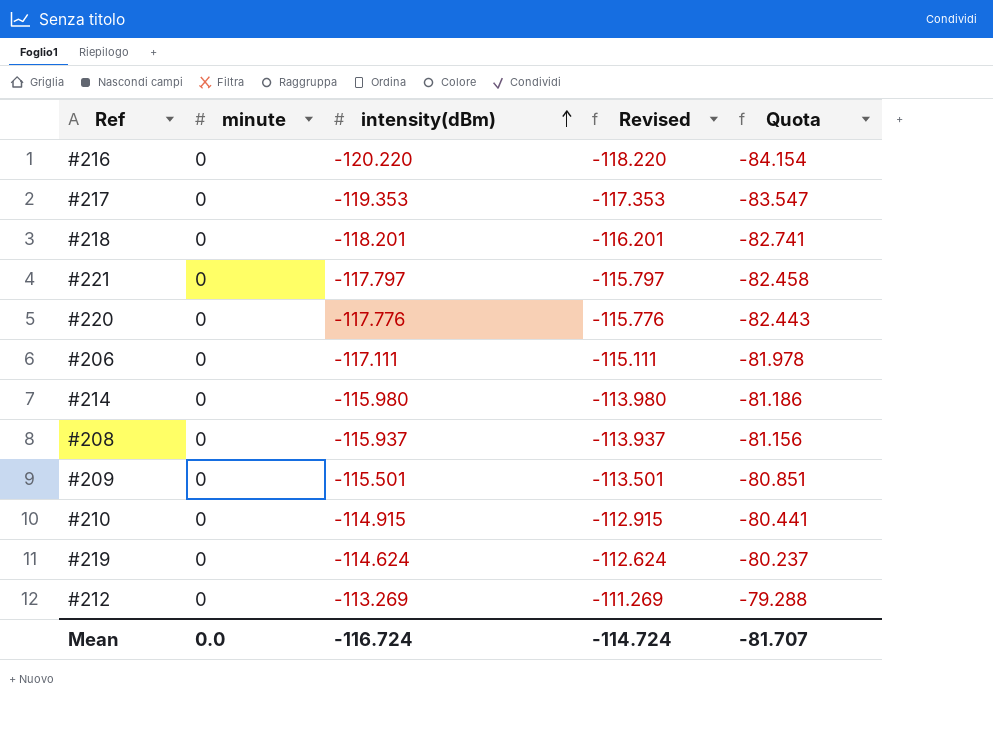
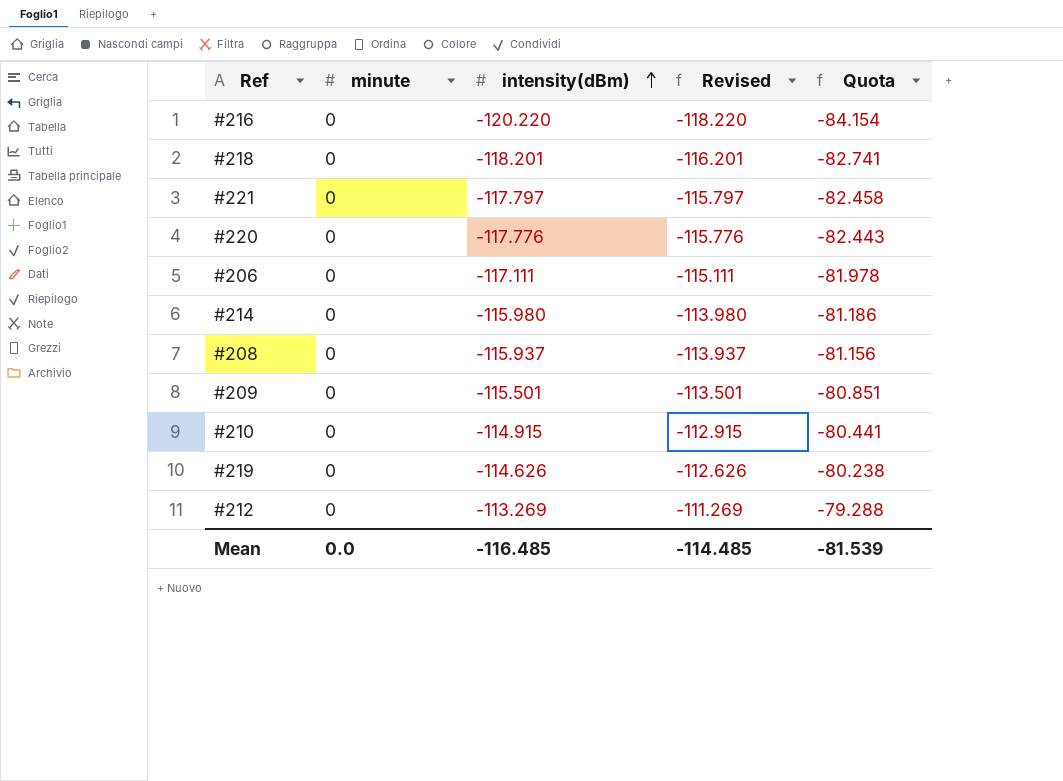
row #217: 0 | -119.353 | -117.353 | -83.547 -> none
#219 | intensity(dBm): -114.624 -> -114.626
#219 | Revised: -112.624 -> -112.626
#219 | Quota: -80.237 -> -80.238
Mean | intensity(dBm): -116.724 -> -116.485
Mean | Revised: -114.724 -> -114.485
Mean | Quota: -81.707 -> -81.539

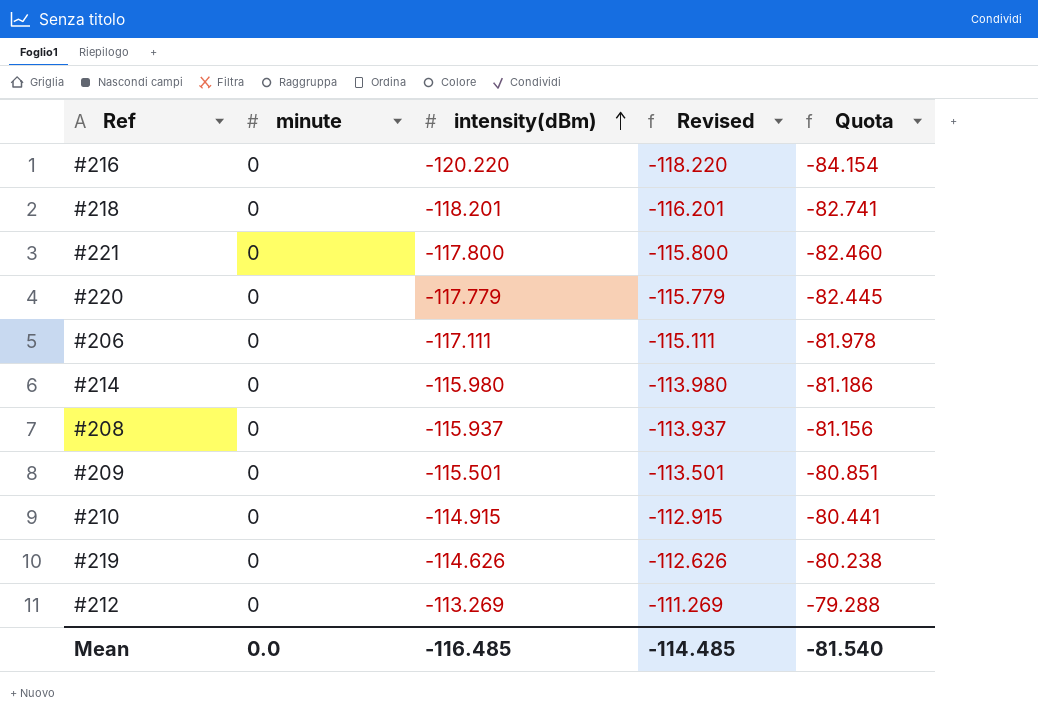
#221 | intensity(dBm): -117.797 -> -117.800
#221 | Revised: -115.797 -> -115.800
#221 | Quota: -82.458 -> -82.460
#220 | intensity(dBm): -117.776 -> -117.779
#220 | Revised: -115.776 -> -115.779
#220 | Quota: -82.443 -> -82.445
Mean | Quota: -81.539 -> -81.540

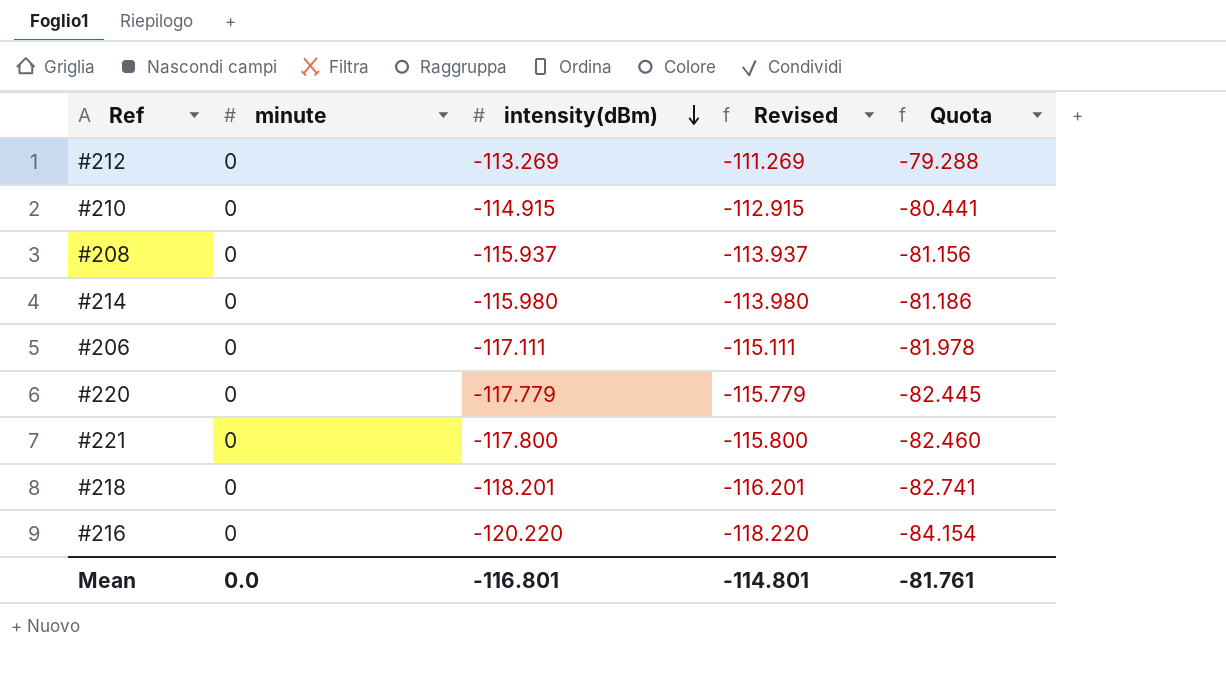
row order: intensity(dBm) ascending -> intensity(dBm) descending
row #209: 0 | -115.501 | -113.501 | -80.851 -> none
row #219: 0 | -114.626 | -112.626 | -80.238 -> none
Mean | intensity(dBm): -116.485 -> -116.801
Mean | Revised: -114.485 -> -114.801
Mean | Quota: -81.540 -> -81.761

